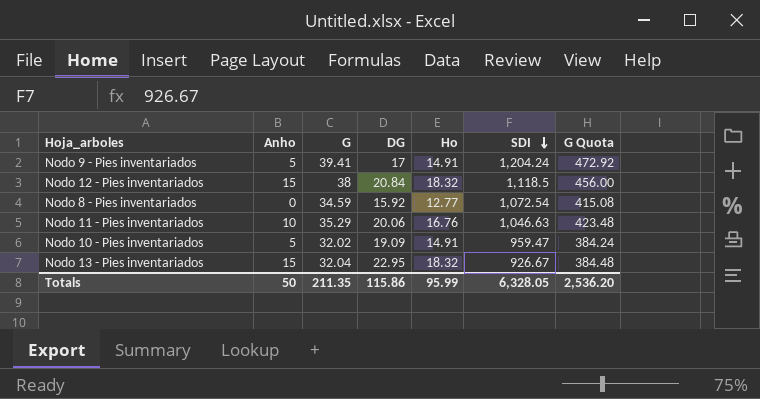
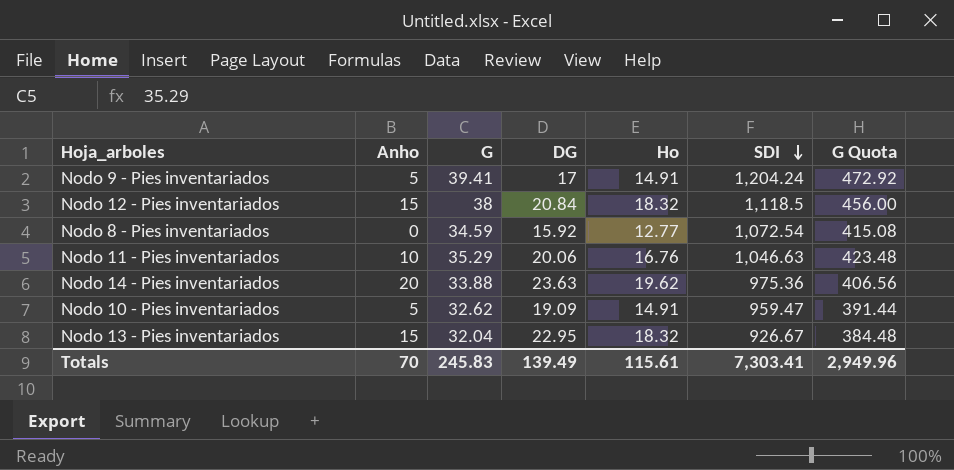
row Nodo 14 - Pies inventariados: none -> 20 | 33.88 | 23.63 | 19.62 | 975.36 | 406.56
Nodo 10 - Pies inventariados | G: 32.02 -> 32.62
Nodo 10 - Pies inventariados | G Quota: 384.24 -> 391.44
Totals | Anho: 50 -> 70
Totals | G: 211.35 -> 245.83
Totals | DG: 115.86 -> 139.49
Totals | Ho: 95.99 -> 115.61
Totals | SDI: 6,328.05 -> 7,303.41
Totals | G Quota: 2,536.20 -> 2,949.96

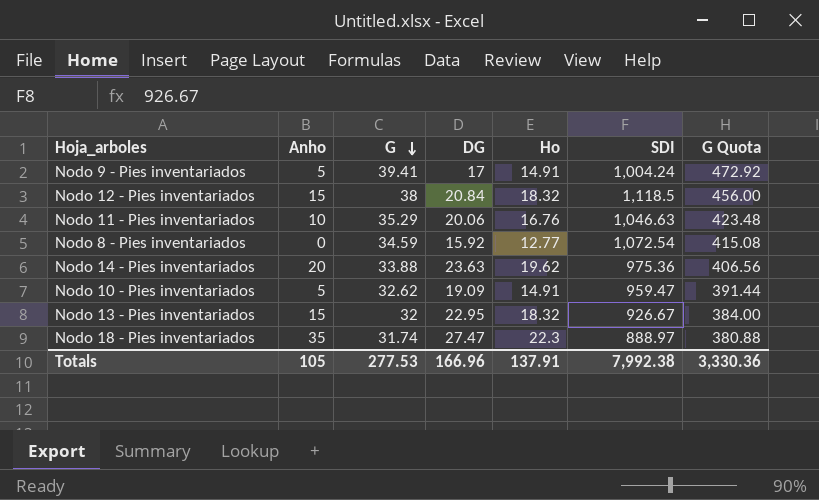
row order: SDI descending -> G descending
Nodo 9 - Pies inventariados | SDI: 1,204.24 -> 1,004.24
Nodo 13 - Pies inventariados | G: 32.04 -> 32
Nodo 13 - Pies inventariados | G Quota: 384.48 -> 384.00
row Nodo 18 - Pies inventariados: none -> 35 | 31.74 | 27.47 | 22.3 | 888.97 | 380.88
Totals | Anho: 70 -> 105
Totals | G: 245.83 -> 277.53
Totals | DG: 139.49 -> 166.96
Totals | Ho: 115.61 -> 137.91
Totals | SDI: 7,303.41 -> 7,992.38
Totals | G Quota: 2,949.96 -> 3,330.36

